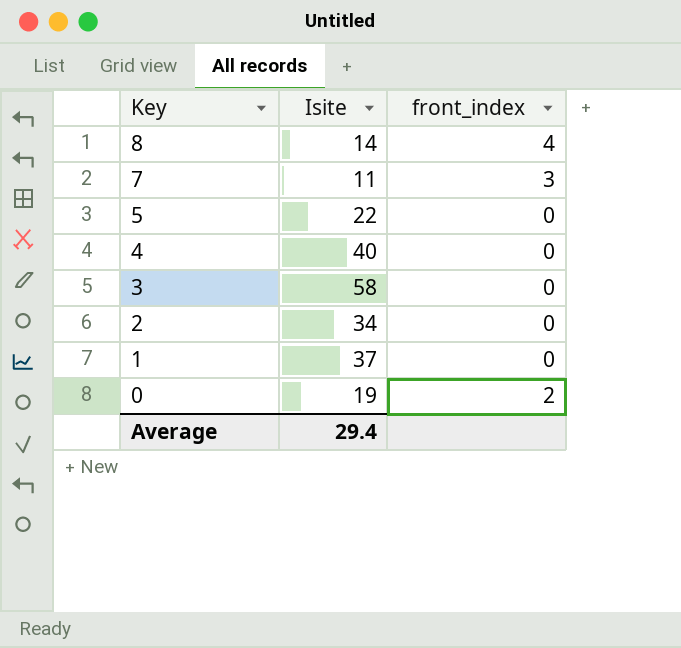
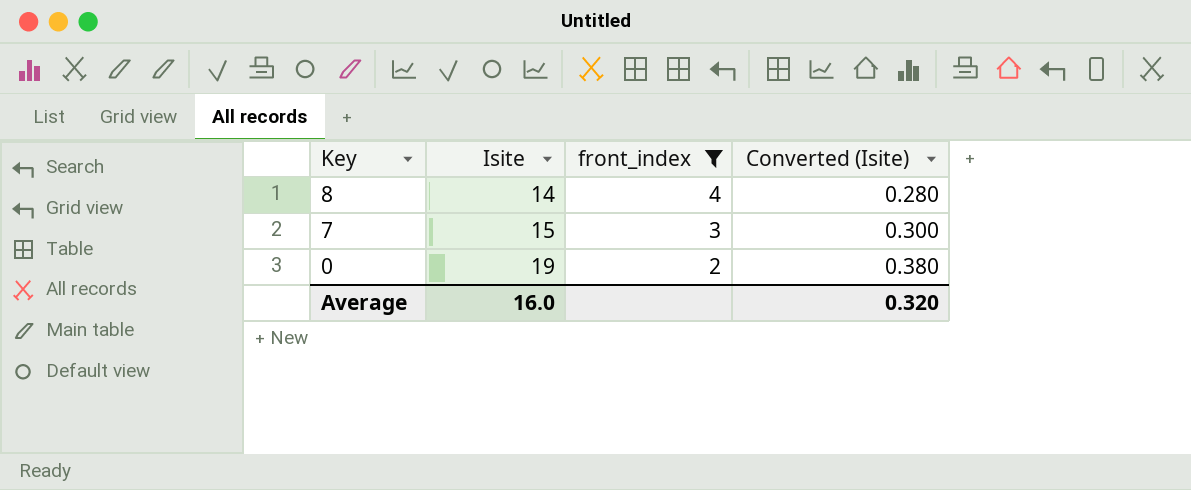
filter: none -> front_index != 0
column Converted (Isite) | formula: none -> [Isite] * 0.02
7 | Isite: 11 -> 15
Average | Isite: 29.4 -> 16.0

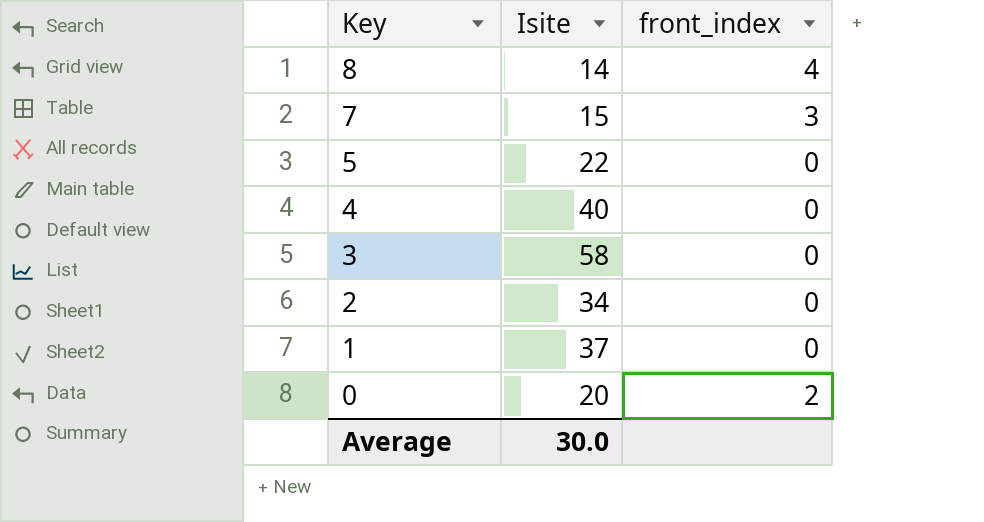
filter: front_index != 0 -> none
column Converted (Isite) | formula: [Isite] * 0.02 -> none
0 | Isite: 19 -> 20
Average | Isite: 16.0 -> 30.0

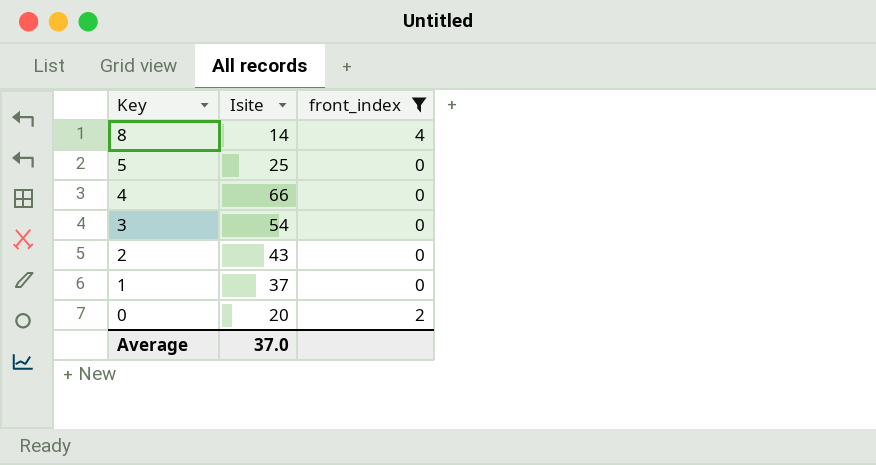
filter: none -> front_index != 3
5 | Isite: 22 -> 25
4 | Isite: 40 -> 66
3 | Isite: 58 -> 54
2 | Isite: 34 -> 43
Average | Isite: 30.0 -> 37.0

